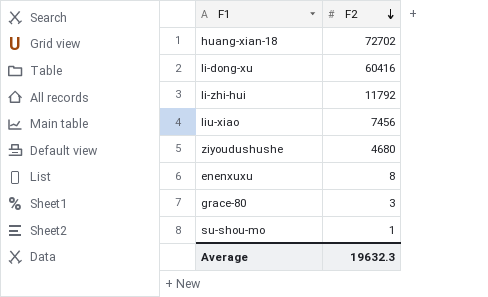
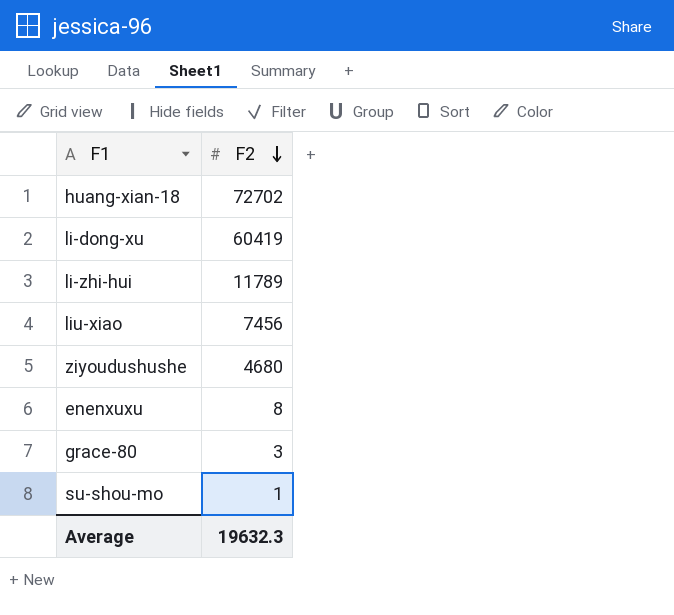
li-dong-xu | F2: 60416 -> 60419
li-zhi-hui | F2: 11792 -> 11789

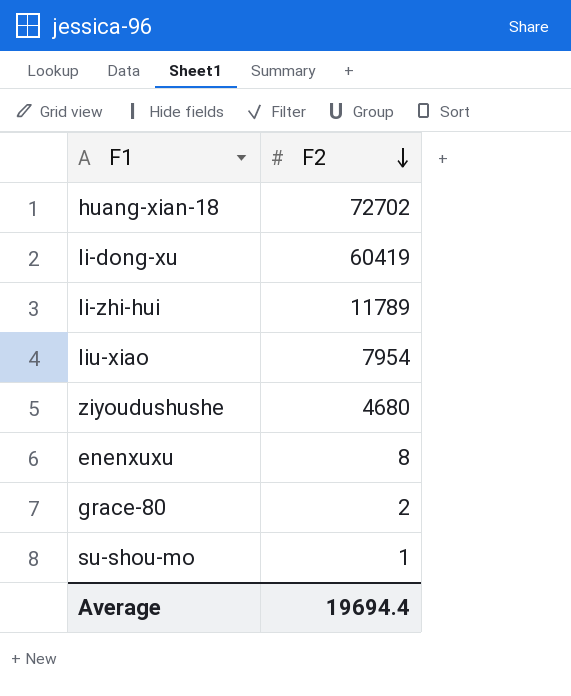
liu-xiao | F2: 7456 -> 7954
grace-80 | F2: 3 -> 2
Average | F2: 19632.3 -> 19694.4

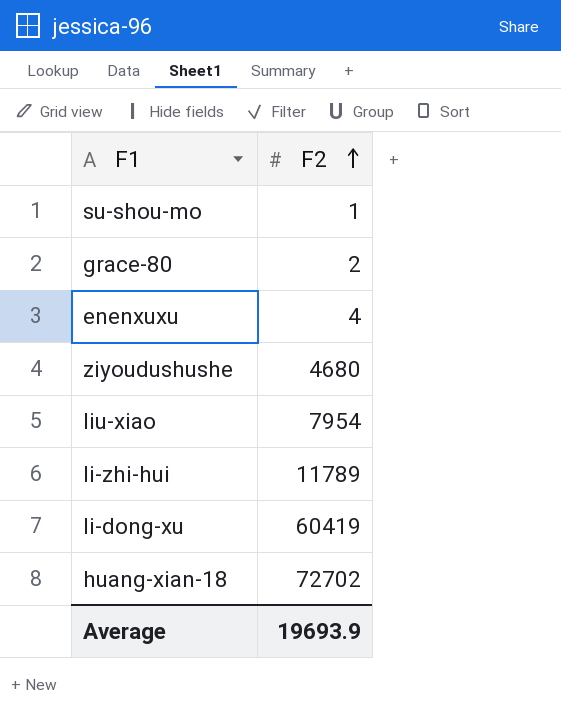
row order: F2 descending -> F2 ascending
enenxuxu | F2: 8 -> 4
Average | F2: 19694.4 -> 19693.9

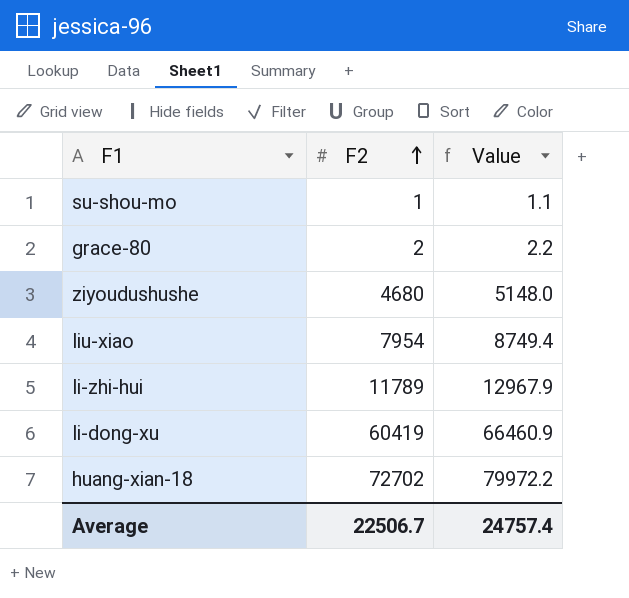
column Value | formula: none -> [F2] * 1.1
row enenxuxu: 4 -> none
Average | F2: 19693.9 -> 22506.7

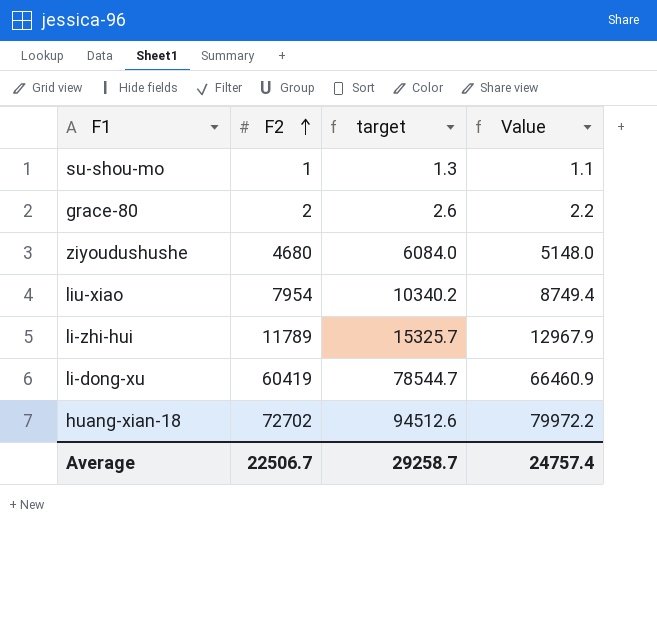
column target | formula: none -> [F2] * 1.3

